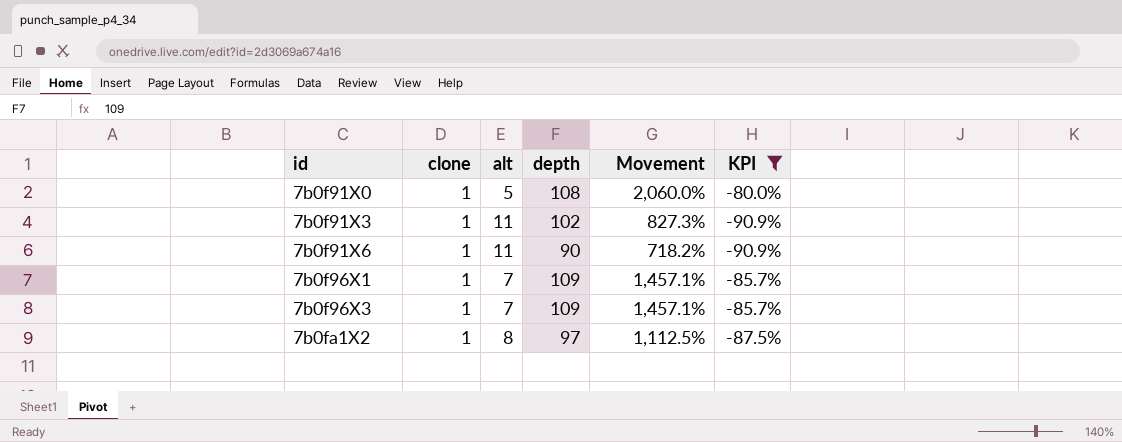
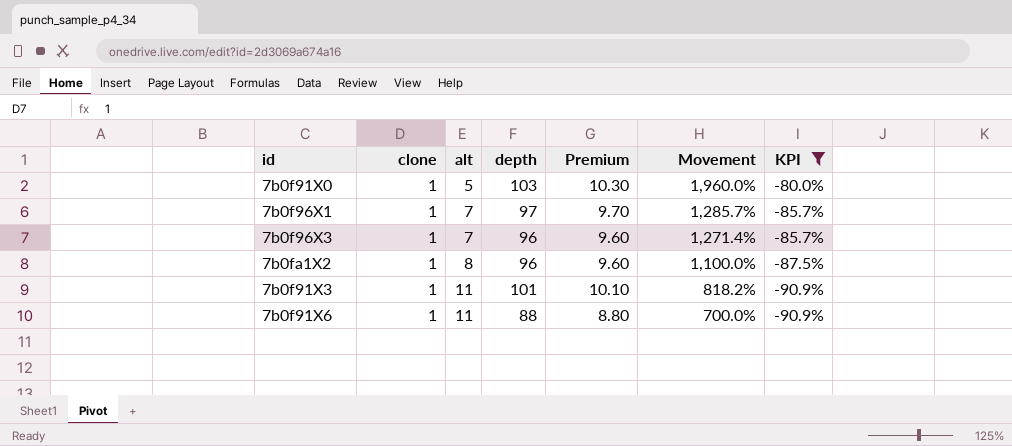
row order: id ascending -> alt ascending
column Premium | formula: none -> [depth] * 0.1
7b0f91X0 | depth: 108 -> 103
7b0f91X0 | Movement: 2,060.0% -> 1,960.0%
7b0f96X1 | depth: 109 -> 97
7b0f96X1 | Movement: 1,457.1% -> 1,285.7%
7b0f96X3 | depth: 109 -> 96
7b0f96X3 | Movement: 1,457.1% -> 1,271.4%
7b0fa1X2 | depth: 97 -> 96
7b0fa1X2 | Movement: 1,112.5% -> 1,100.0%
7b0f91X3 | depth: 102 -> 101
7b0f91X3 | Movement: 827.3% -> 818.2%
7b0f91X6 | depth: 90 -> 88
7b0f91X6 | Movement: 718.2% -> 700.0%

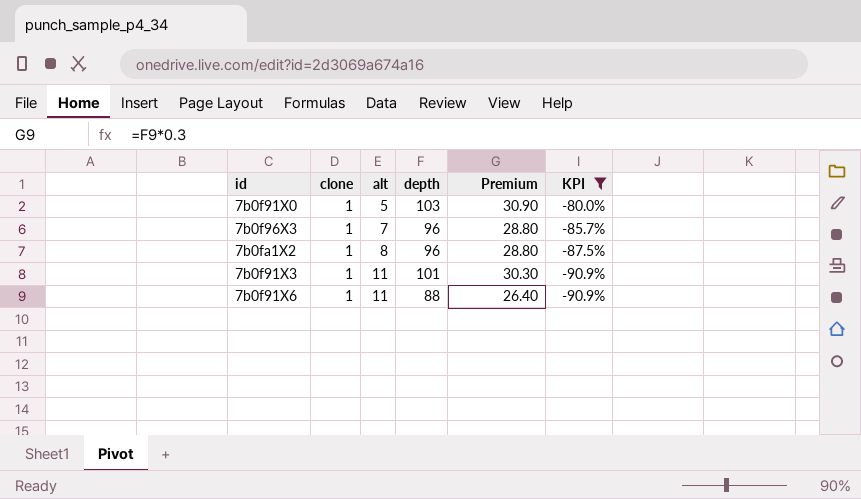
column Movement | formula: ([depth] - [alt]) / [alt] -> none
column Premium | formula: [depth] * 0.1 -> [depth] * 0.3
row 7b0f96X1: 1 | 7 | 97 | 9.70 | 1,285.7% | -85.7% -> none

